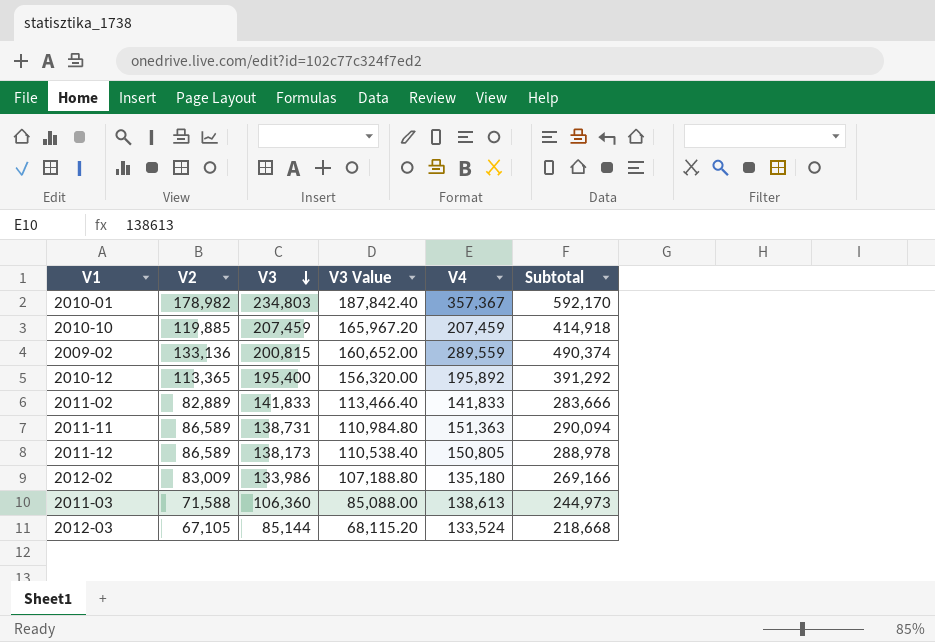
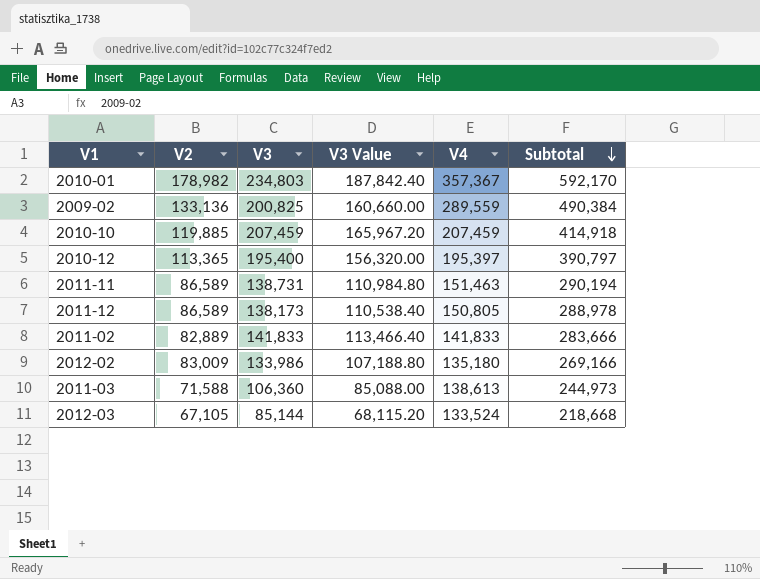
row order: V3 descending -> Subtotal descending
2009-02 | V3: 200,815 -> 200,825
2009-02 | V3 Value: 160,652.00 -> 160,660.00
2009-02 | Subtotal: 490,374 -> 490,384
2010-12 | V4: 195,892 -> 195,397
2010-12 | Subtotal: 391,292 -> 390,797
2011-11 | V4: 151,363 -> 151,463
2011-11 | Subtotal: 290,094 -> 290,194

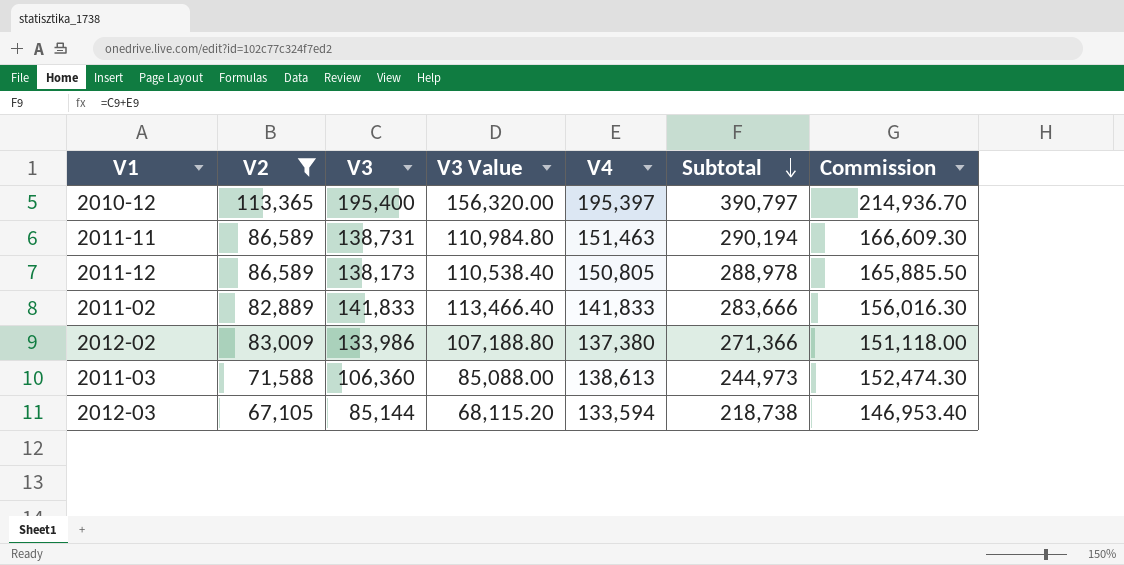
filter: none -> V2 <= 113,365
column Commission | formula: none -> [V4] * 1.1
2012-02 | V4: 135,180 -> 137,380
2012-02 | Subtotal: 269,166 -> 271,366
2012-03 | V4: 133,524 -> 133,594
2012-03 | Subtotal: 218,668 -> 218,738

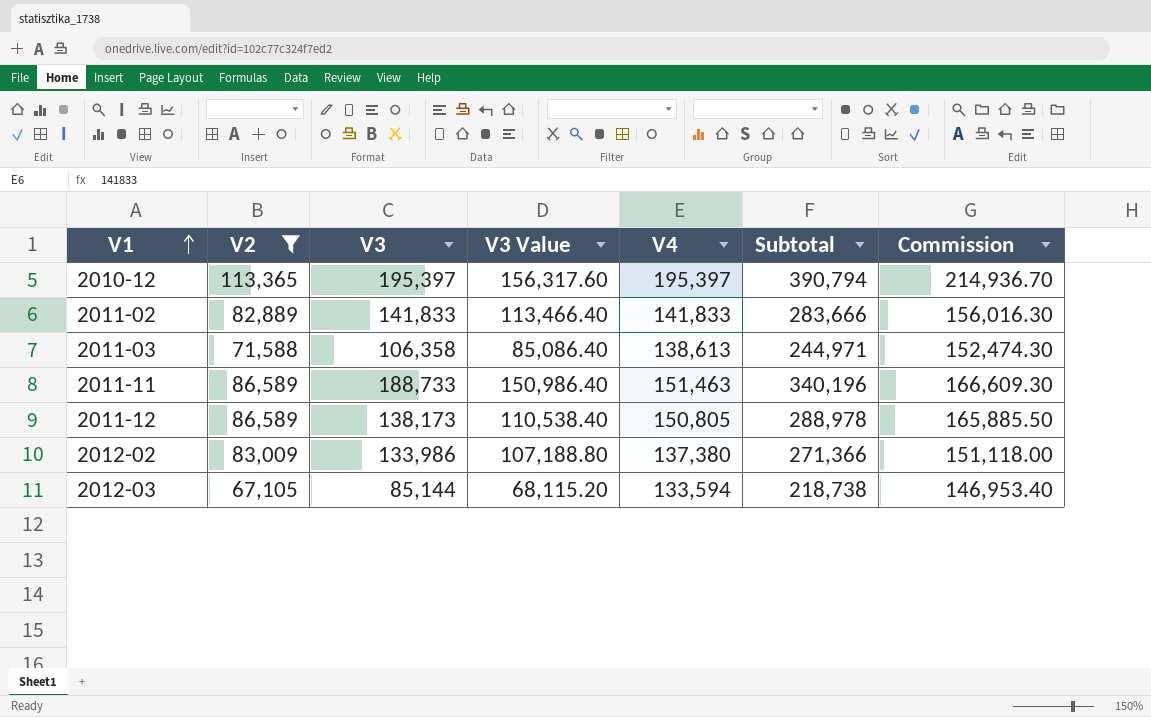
row order: Subtotal descending -> V1 ascending
2010-12 | V3: 195,400 -> 195,397
2010-12 | V3 Value: 156,320.00 -> 156,317.60
2010-12 | Subtotal: 390,797 -> 390,794
2011-03 | V3: 106,360 -> 106,358
2011-03 | V3 Value: 85,088.00 -> 85,086.40
2011-03 | Subtotal: 244,973 -> 244,971
2011-11 | V3: 138,731 -> 188,733
2011-11 | V3 Value: 110,984.80 -> 150,986.40
2011-11 | Subtotal: 290,194 -> 340,196

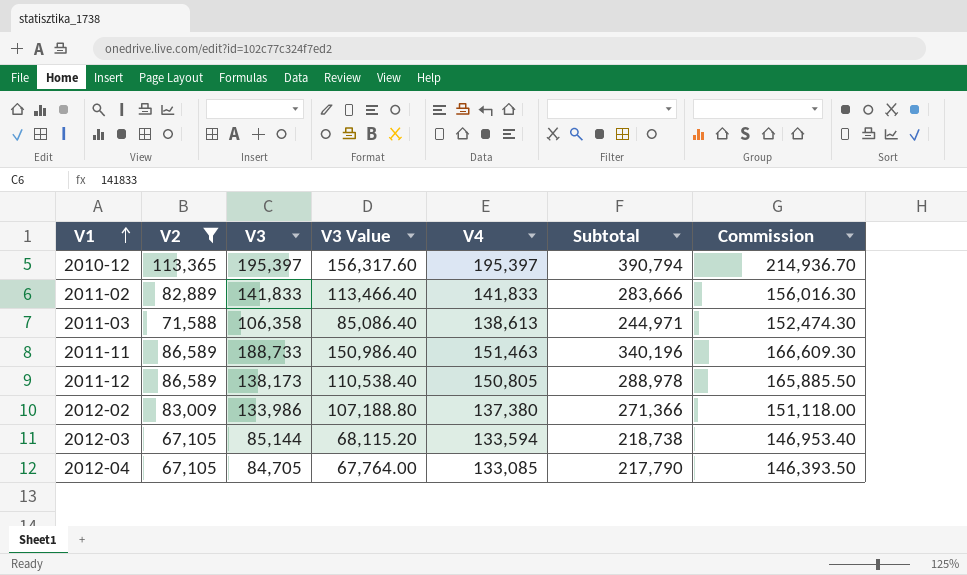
row 2012-04: none -> 67,105 | 84,705 | 67,764.00 | 133,085 | 217,790 | 146,393.50

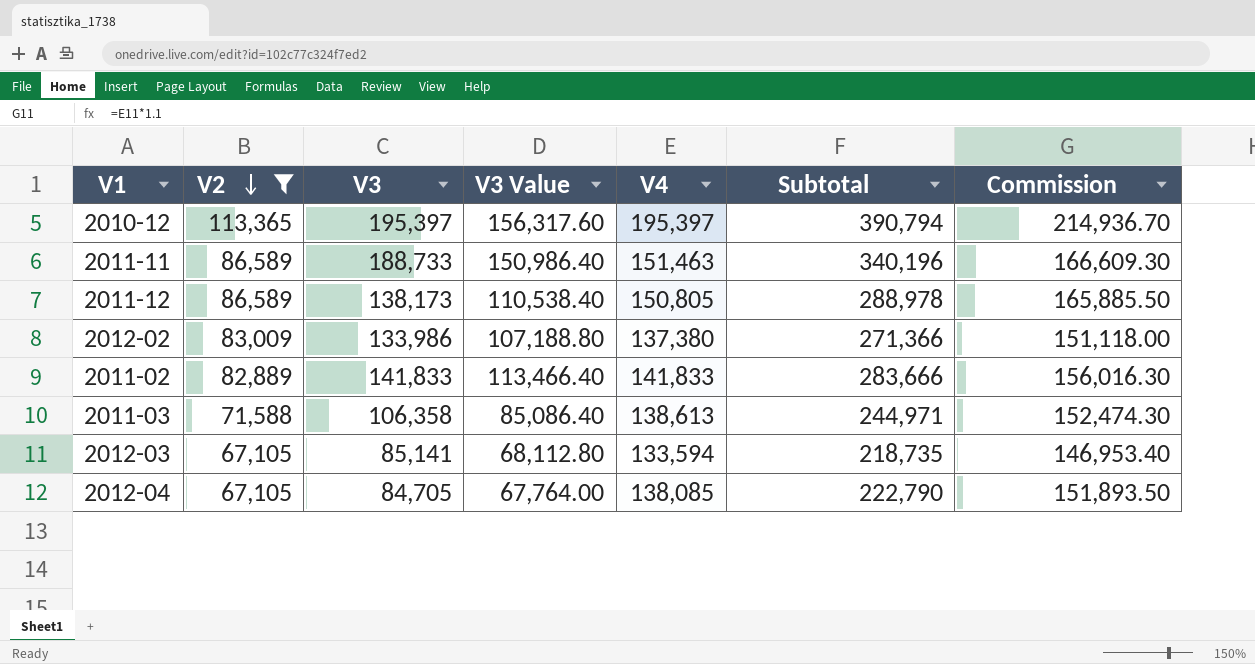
row order: V1 ascending -> V2 descending
2012-03 | V3: 85,144 -> 85,141
2012-03 | V3 Value: 68,115.20 -> 68,112.80
2012-03 | Subtotal: 218,738 -> 218,735
2012-04 | V4: 133,085 -> 138,085
2012-04 | Subtotal: 217,790 -> 222,790
2012-04 | Commission: 146,393.50 -> 151,893.50

